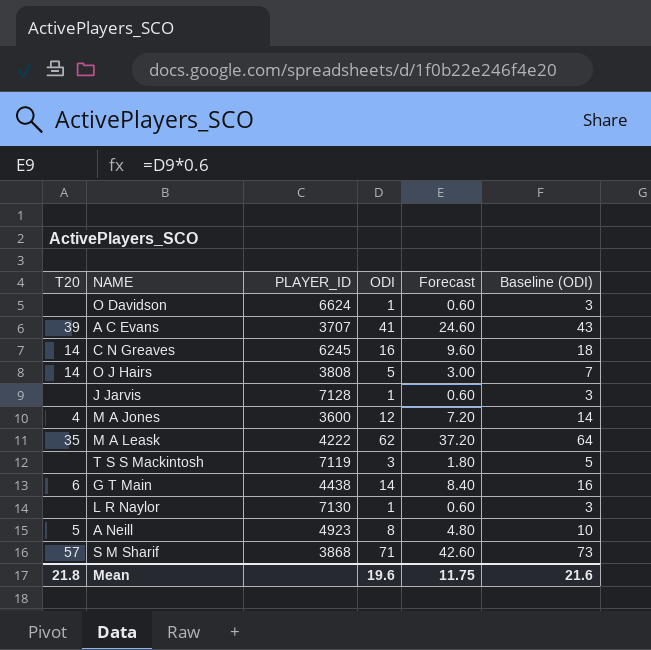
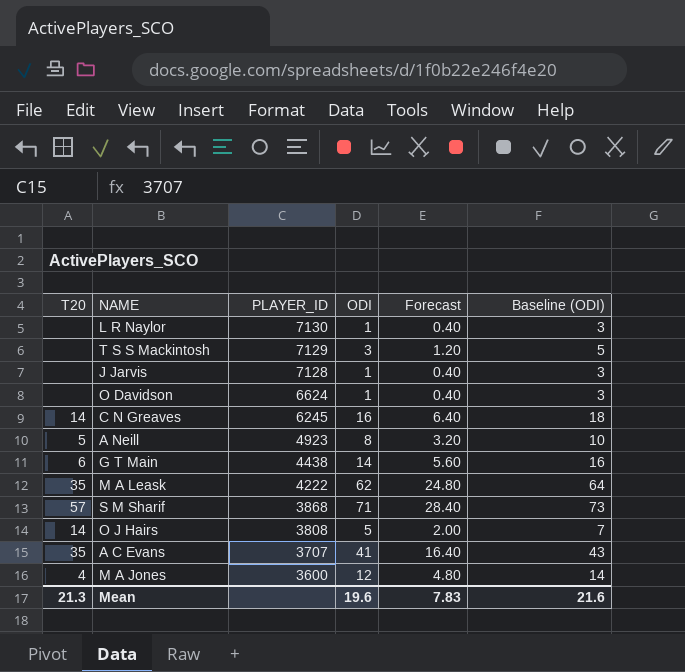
row order: none -> PLAYER_ID descending
column Forecast | formula: [ODI] * 0.6 -> [ODI] * 0.4
T S S Mackintosh | PLAYER_ID: 7119 -> 7129
A C Evans | T20: 39 -> 35
Mean | T20: 21.8 -> 21.3
Mean | Forecast: 11.75 -> 7.83

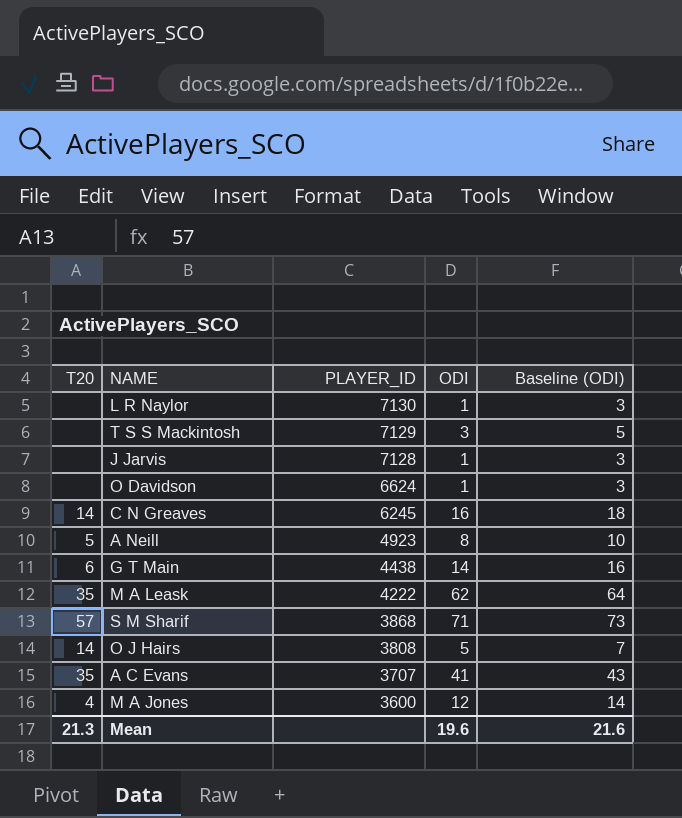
column Forecast | formula: [ODI] * 0.4 -> none

